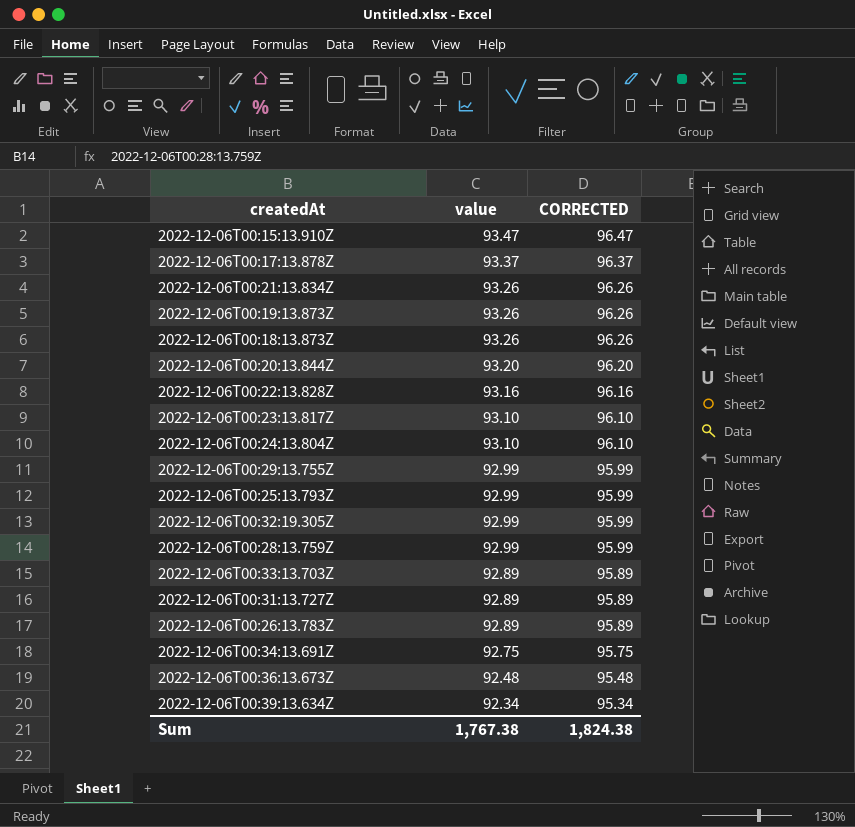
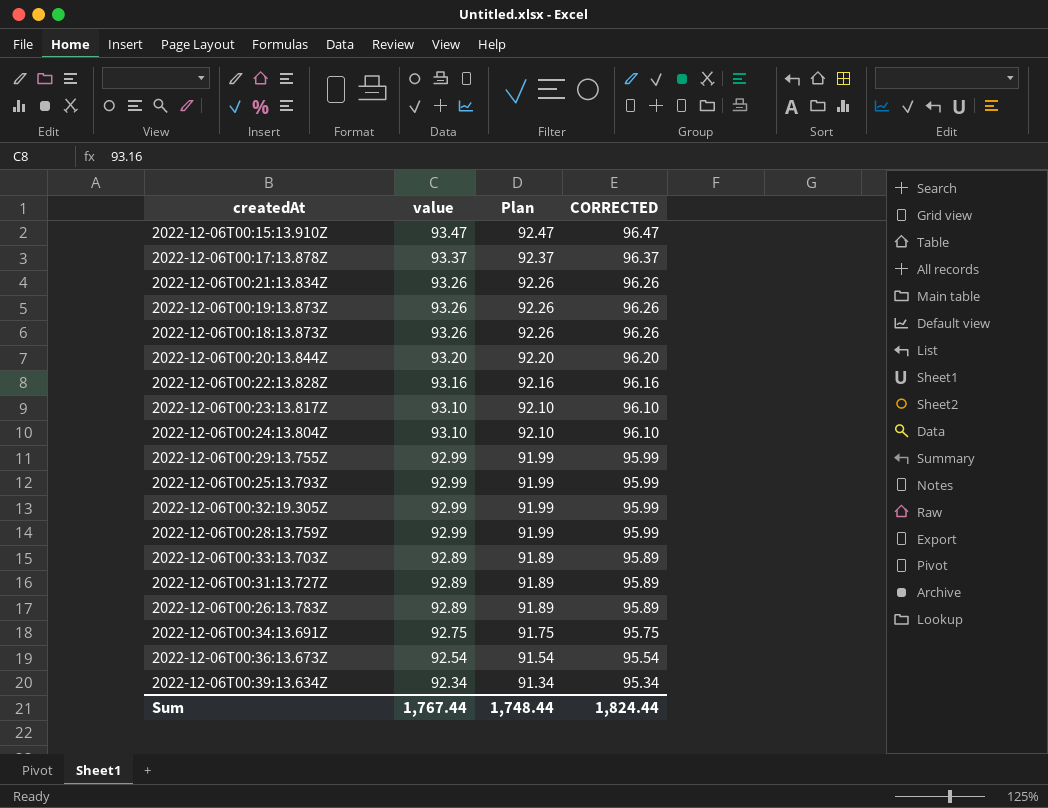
column Plan | formula: none -> [value] - 1
2022-12-06T00:36:13.673Z | value: 92.48 -> 92.54
2022-12-06T00:36:13.673Z | CORRECTED: 95.48 -> 95.54
Sum | value: 1,767.38 -> 1,767.44
Sum | CORRECTED: 1,824.38 -> 1,824.44

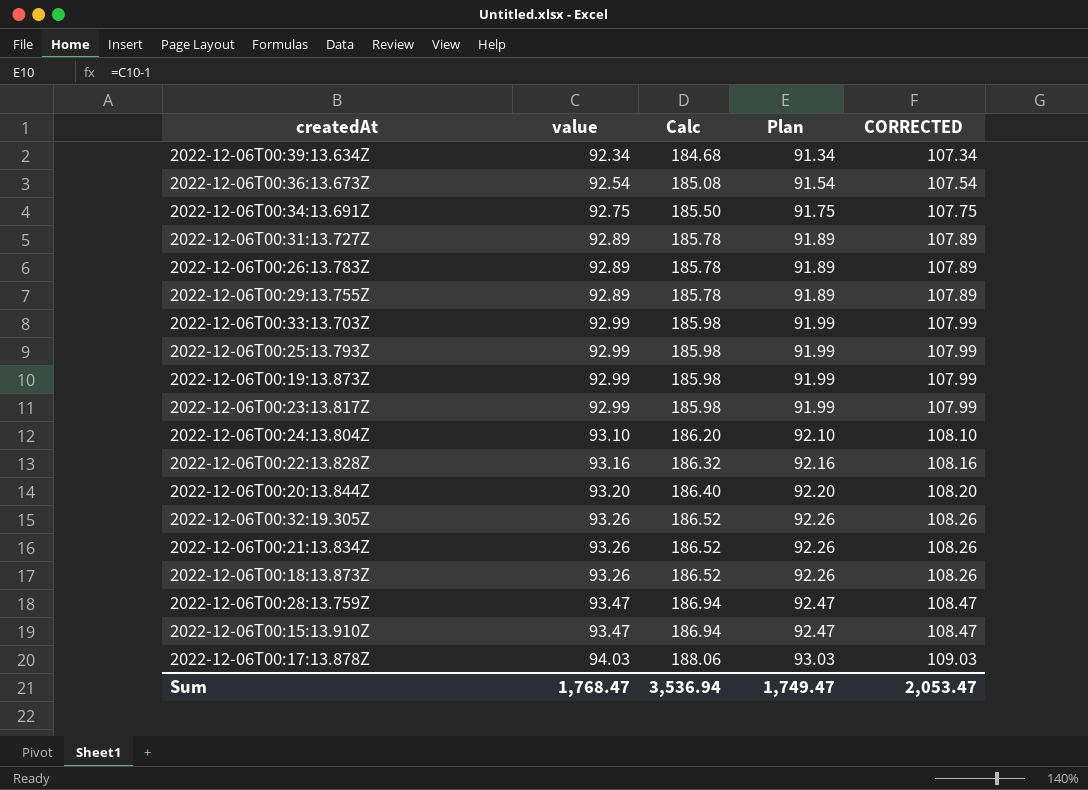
row order: value descending -> value ascending
column Calc | formula: none -> [value] * 2
column CORRECTED | formula: [value] + 3 -> [value] + 15
2022-12-06T00:29:13.755Z | value: 92.99 -> 92.89
2022-12-06T00:29:13.755Z | Plan: 91.99 -> 91.89
2022-12-06T00:33:13.703Z | value: 92.89 -> 92.99
2022-12-06T00:33:13.703Z | Plan: 91.89 -> 91.99
2022-12-06T00:19:13.873Z | value: 93.26 -> 92.99
2022-12-06T00:19:13.873Z | Plan: 92.26 -> 91.99
2022-12-06T00:23:13.817Z | value: 93.10 -> 92.99
2022-12-06T00:23:13.817Z | Plan: 92.10 -> 91.99
2022-12-06T00:32:19.305Z | value: 92.99 -> 93.26
2022-12-06T00:32:19.305Z | Plan: 91.99 -> 92.26
2022-12-06T00:28:13.759Z | value: 92.99 -> 93.47
2022-12-06T00:28:13.759Z | Plan: 91.99 -> 92.47
2022-12-06T00:17:13.878Z | value: 93.37 -> 94.03
2022-12-06T00:17:13.878Z | Plan: 92.37 -> 93.03
Sum | value: 1,767.44 -> 1,768.47
Sum | Plan: 1,748.44 -> 1,749.47
Sum | CORRECTED: 1,824.44 -> 2,053.47

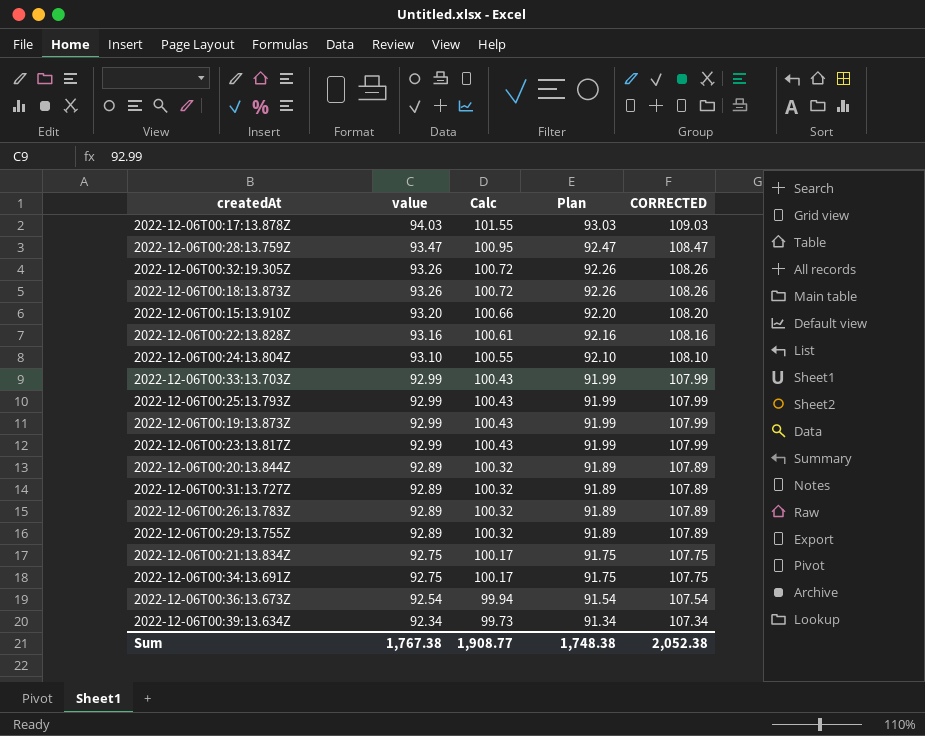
row order: value ascending -> value descending
column Calc | formula: [value] * 2 -> [value] * 1.08
2022-12-06T00:15:13.910Z | value: 93.47 -> 93.20
2022-12-06T00:15:13.910Z | Plan: 92.47 -> 92.20
2022-12-06T00:15:13.910Z | CORRECTED: 108.47 -> 108.20
2022-12-06T00:20:13.844Z | value: 93.20 -> 92.89
2022-12-06T00:20:13.844Z | Plan: 92.20 -> 91.89
2022-12-06T00:20:13.844Z | CORRECTED: 108.20 -> 107.89
2022-12-06T00:21:13.834Z | value: 93.26 -> 92.75
2022-12-06T00:21:13.834Z | Plan: 92.26 -> 91.75
2022-12-06T00:21:13.834Z | CORRECTED: 108.26 -> 107.75
Sum | value: 1,768.47 -> 1,767.38
Sum | Calc: 3,536.94 -> 1,908.77
Sum | Plan: 1,749.47 -> 1,748.38
Sum | CORRECTED: 2,053.47 -> 2,052.38

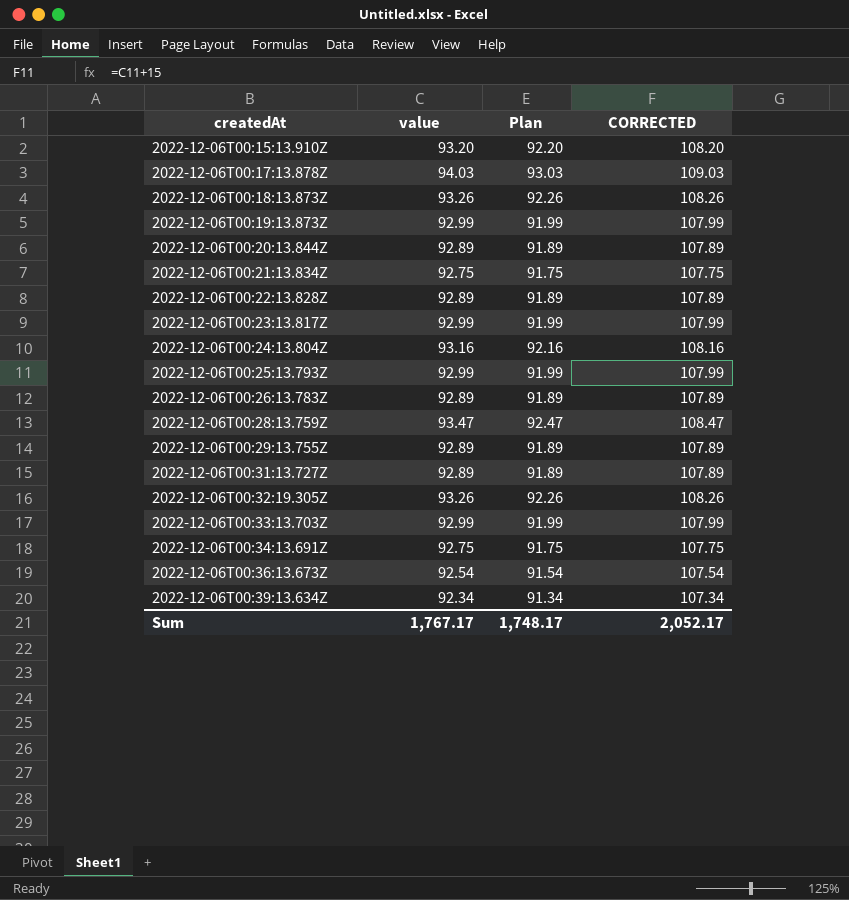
row order: value descending -> createdAt ascending
column Calc | formula: [value] * 1.08 -> none
2022-12-06T00:22:13.828Z | value: 93.16 -> 92.89
2022-12-06T00:22:13.828Z | Plan: 92.16 -> 91.89
2022-12-06T00:22:13.828Z | CORRECTED: 108.16 -> 107.89
2022-12-06T00:24:13.804Z | value: 93.10 -> 93.16
2022-12-06T00:24:13.804Z | Plan: 92.10 -> 92.16
2022-12-06T00:24:13.804Z | CORRECTED: 108.10 -> 108.16
Sum | value: 1,767.38 -> 1,767.17
Sum | Plan: 1,748.38 -> 1,748.17
Sum | CORRECTED: 2,052.38 -> 2,052.17

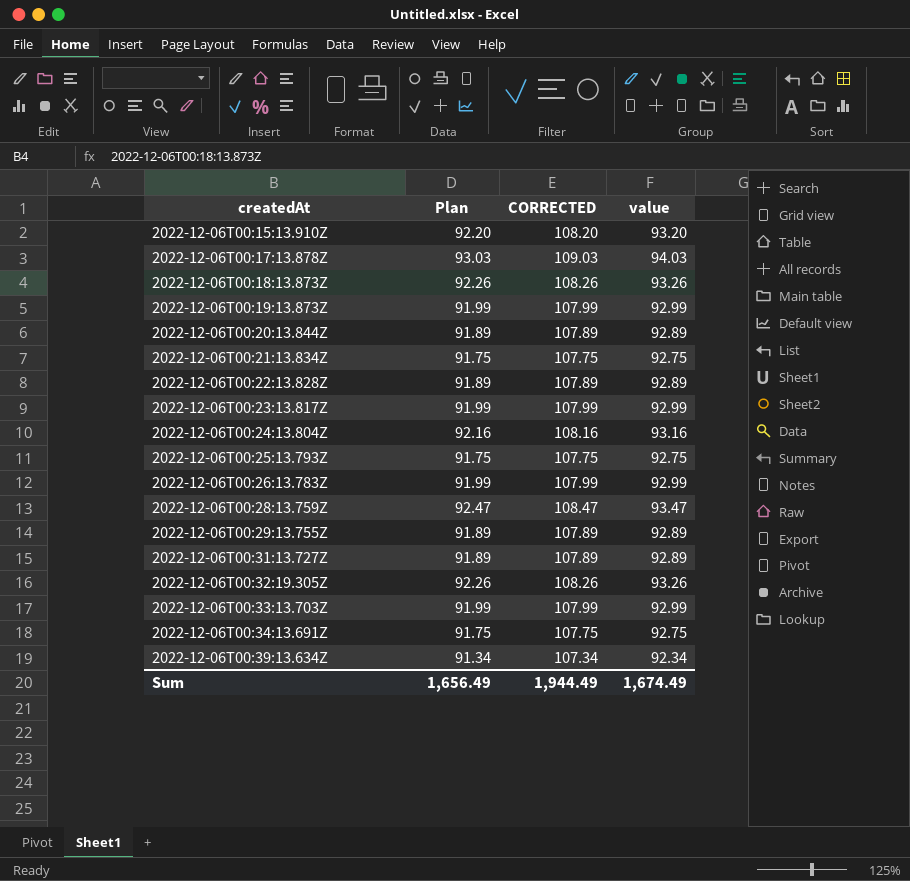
column value | position: 2 -> 4
row 2022-12-06T00:36:13.673Z: 92.54 | 91.54 | 107.54 -> none
2022-12-06T00:25:13.793Z | Plan: 91.99 -> 91.75
2022-12-06T00:25:13.793Z | CORRECTED: 107.99 -> 107.75
2022-12-06T00:25:13.793Z | value: 92.99 -> 92.75
2022-12-06T00:26:13.783Z | Plan: 91.89 -> 91.99
2022-12-06T00:26:13.783Z | CORRECTED: 107.89 -> 107.99
2022-12-06T00:26:13.783Z | value: 92.89 -> 92.99
Sum | Plan: 1,748.17 -> 1,656.49
Sum | CORRECTED: 2,052.17 -> 1,944.49
Sum | value: 1,767.17 -> 1,674.49

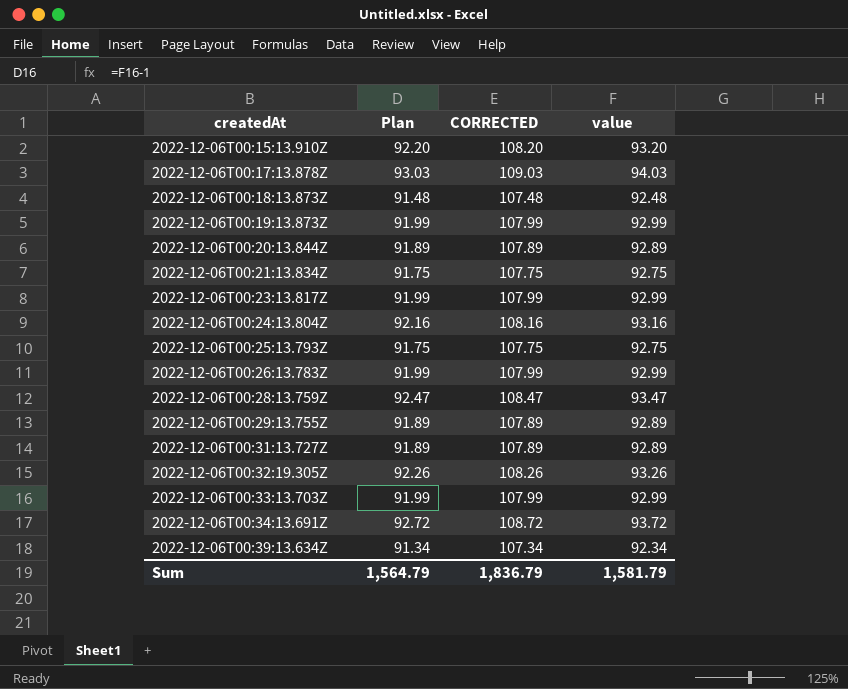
row 2022-12-06T00:22:13.828Z: 91.89 | 107.89 | 92.89 -> none
2022-12-06T00:18:13.873Z | Plan: 92.26 -> 91.48
2022-12-06T00:18:13.873Z | CORRECTED: 108.26 -> 107.48
2022-12-06T00:18:13.873Z | value: 93.26 -> 92.48
2022-12-06T00:34:13.691Z | Plan: 91.75 -> 92.72
2022-12-06T00:34:13.691Z | CORRECTED: 107.75 -> 108.72
2022-12-06T00:34:13.691Z | value: 92.75 -> 93.72
Sum | Plan: 1,656.49 -> 1,564.79
Sum | CORRECTED: 1,944.49 -> 1,836.79
Sum | value: 1,674.49 -> 1,581.79

